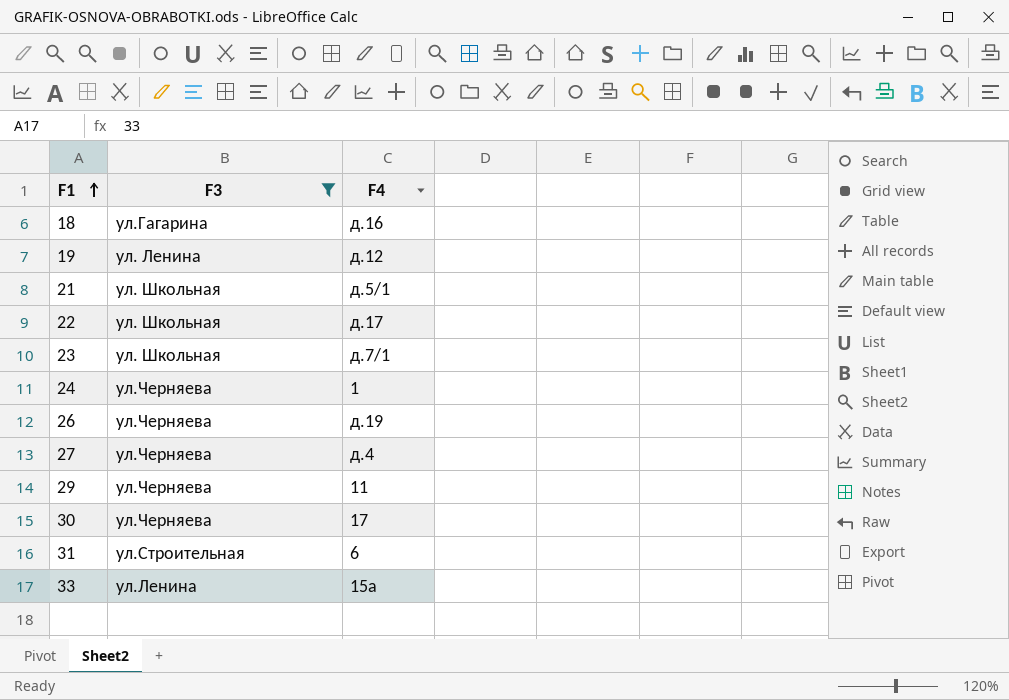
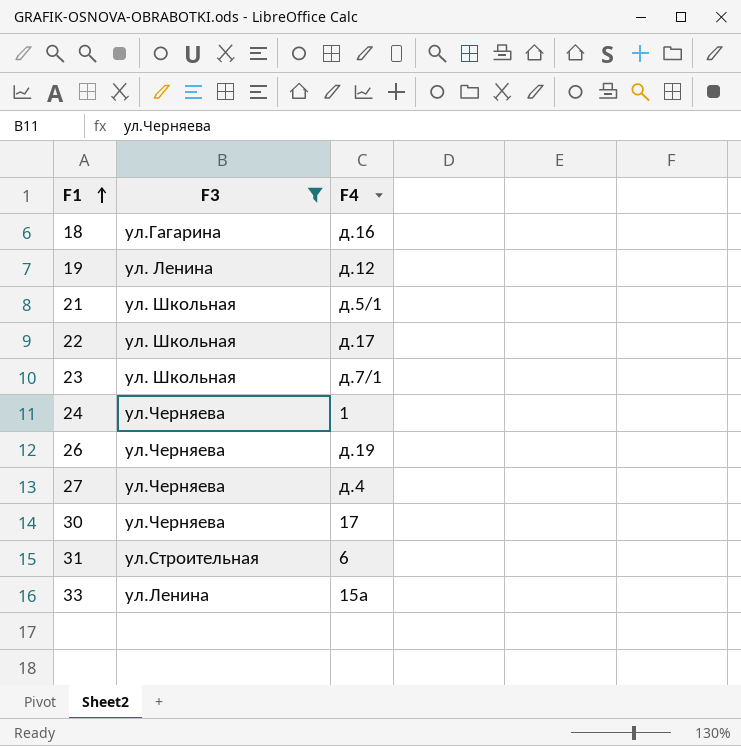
row 29: ул.Черняева | 11 -> none

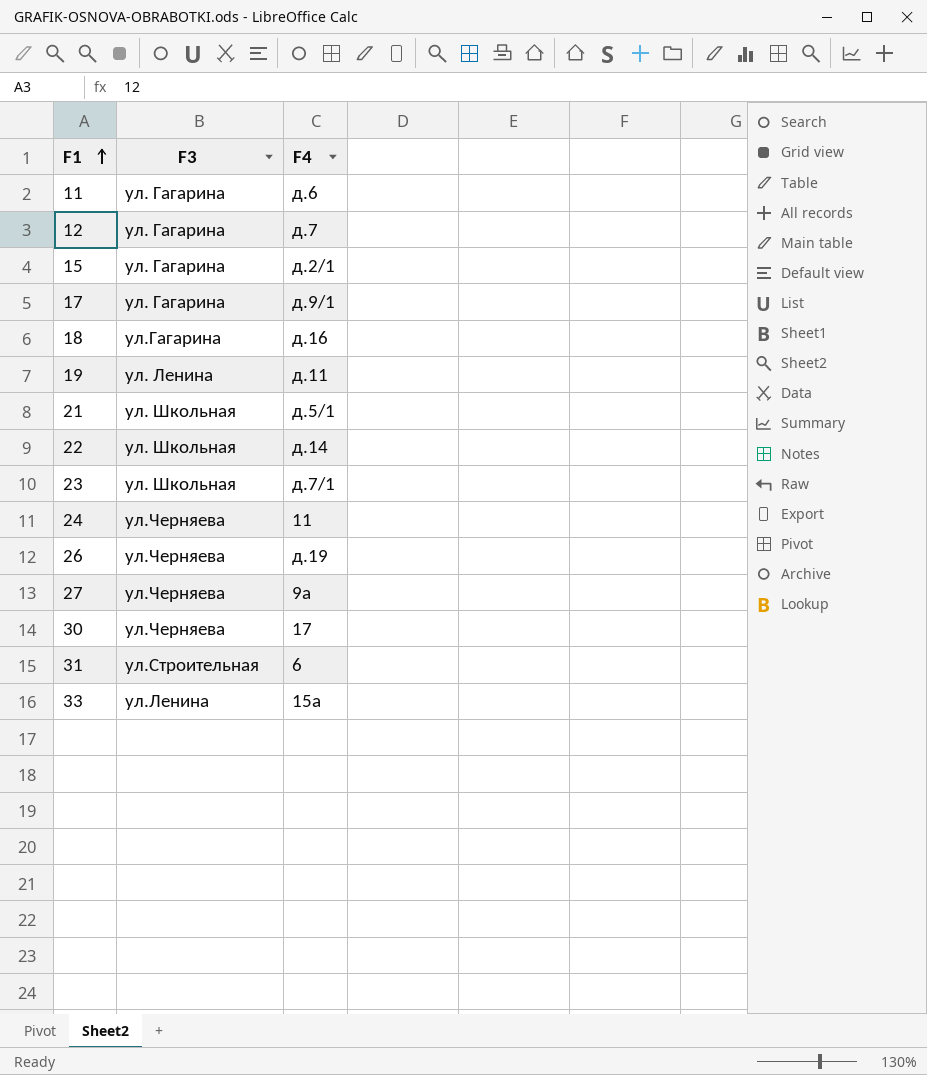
filter: F3 != ул. Гагарина -> none
19 | F4: д.12 -> д.11
22 | F4: д.17 -> д.14
24 | F4: 1 -> 11
27 | F4: д.4 -> 9а

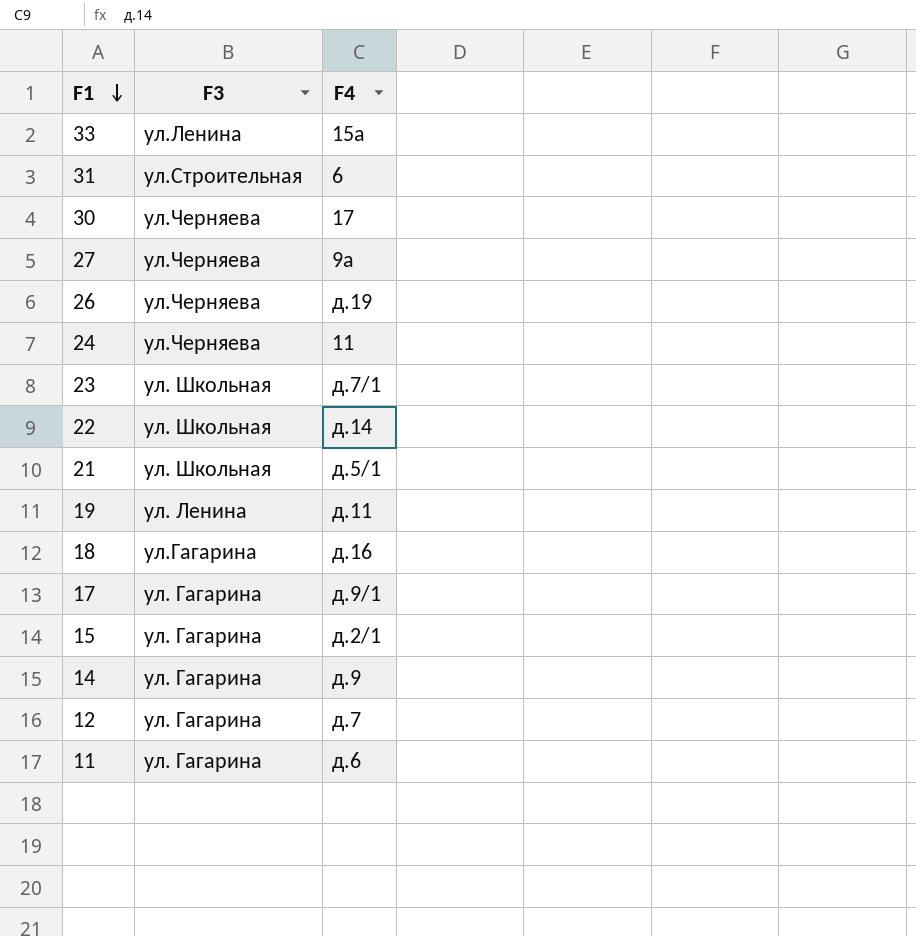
row order: F1 ascending -> F1 descending
row 14: none -> ул. Гагарина | д.9

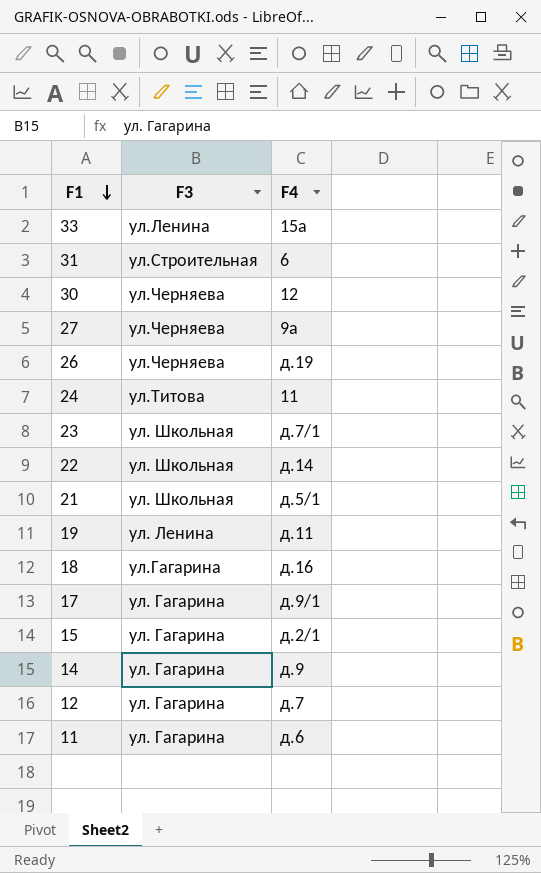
30 | F4: 17 -> 12
24 | F3: ул.Черняева -> ул.Титова

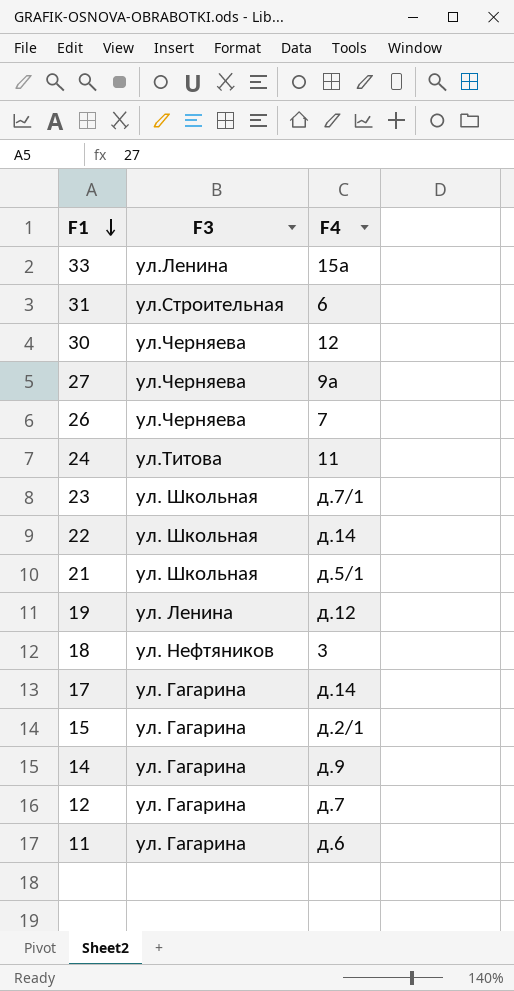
26 | F4: д.19 -> 7
19 | F4: д.11 -> д.12
18 | F3: ул.Гагарина -> ул. Нефтяников
18 | F4: д.16 -> 3
17 | F4: д.9/1 -> д.14

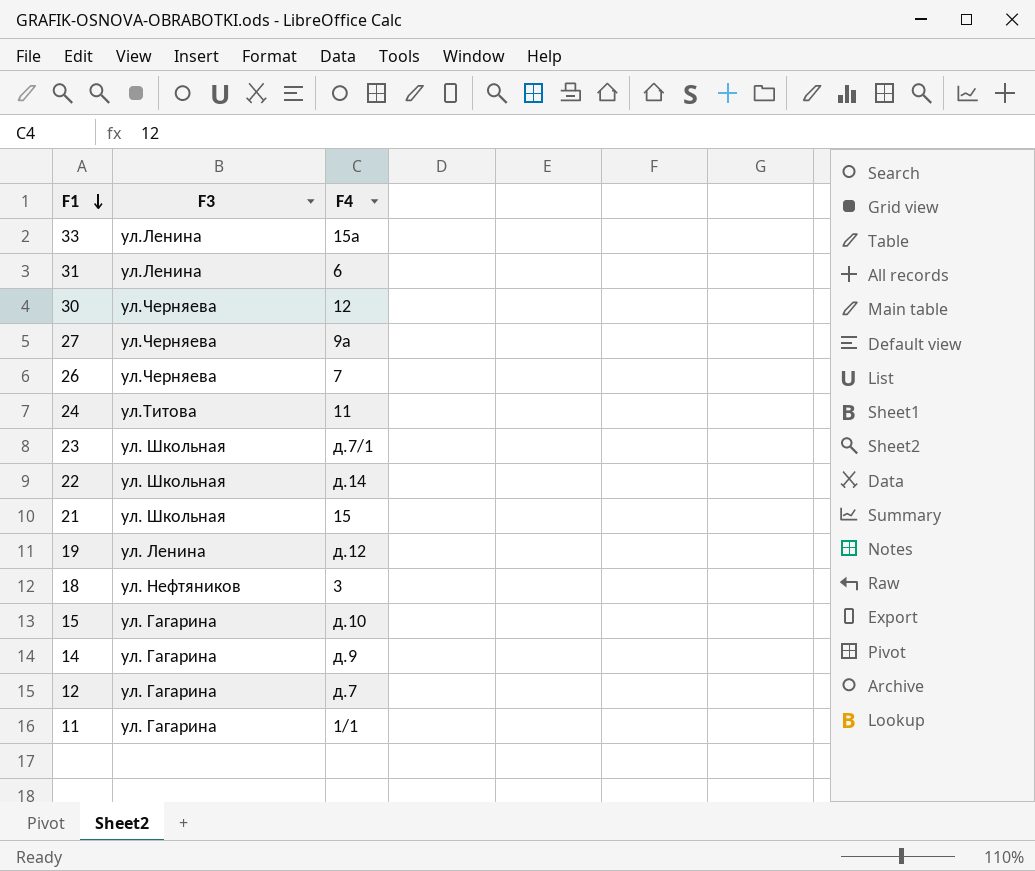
row 17: ул. Гагарина | д.14 -> none
31 | F3: ул.Строительная -> ул.Ленина
21 | F4: д.5/1 -> 15
15 | F4: д.2/1 -> д.10
11 | F4: д.6 -> 1/1

